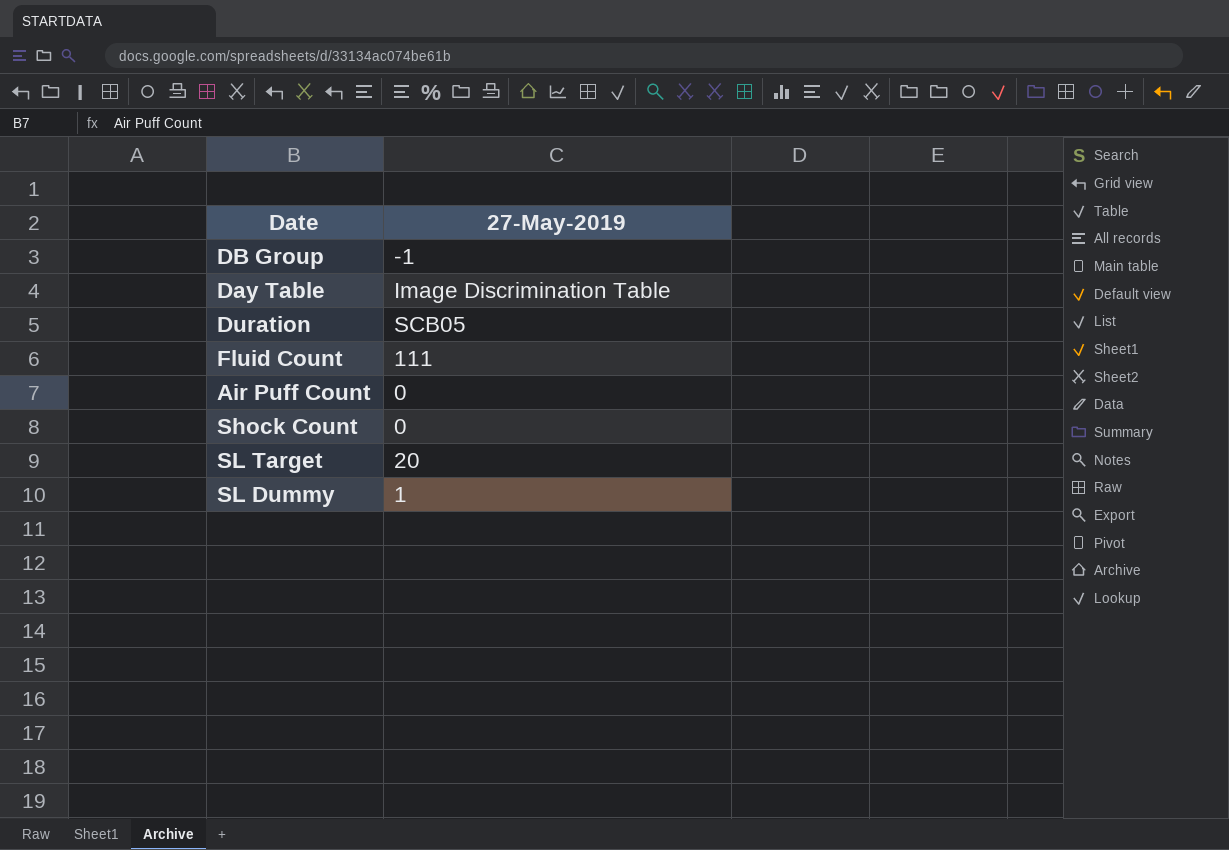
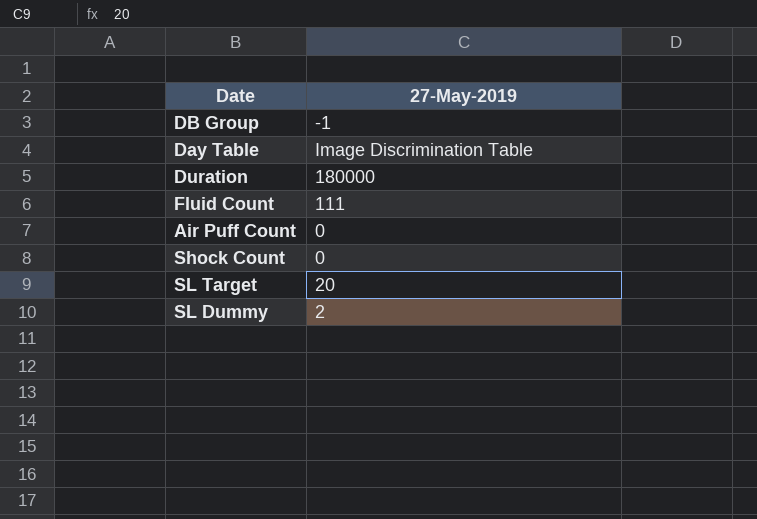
Duration | 27-May-2019: SCB05 -> 180000
SL Dummy | 27-May-2019: 1 -> 2

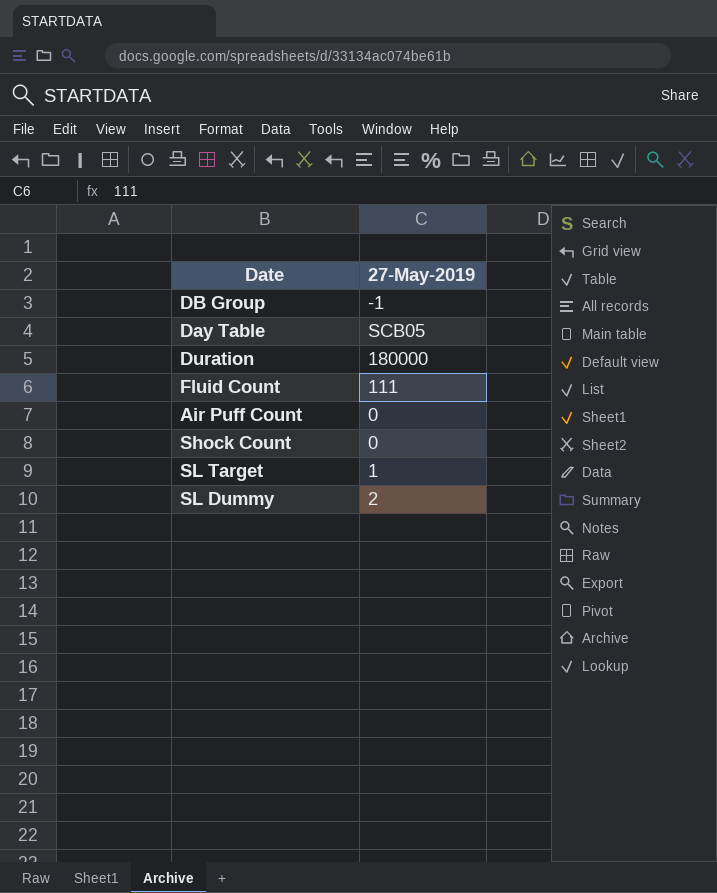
Day Table | 27-May-2019: Image Discrimination Table -> SCB05
SL Target | 27-May-2019: 20 -> 1

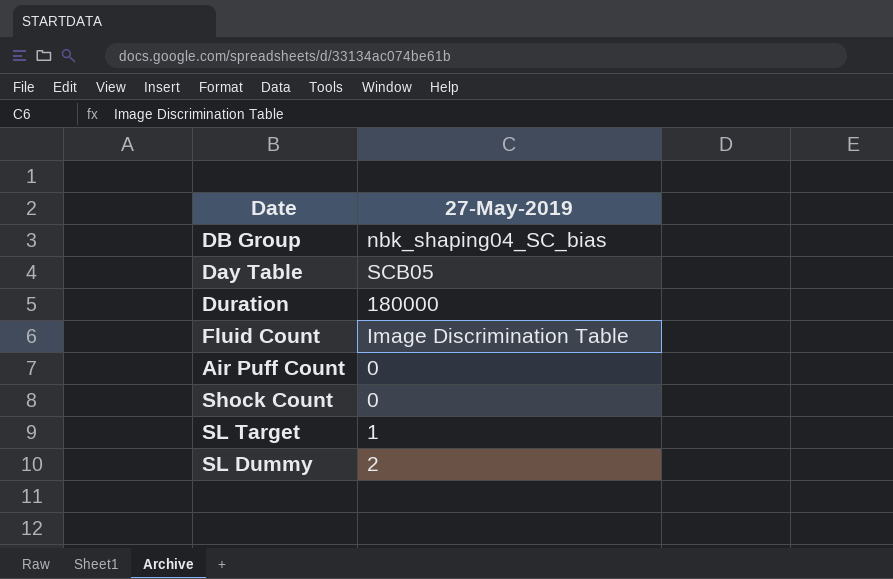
DB Group | 27-May-2019: -1 -> nbk_shaping04_SC_bias
Fluid Count | 27-May-2019: 111 -> Image Discrimination Table

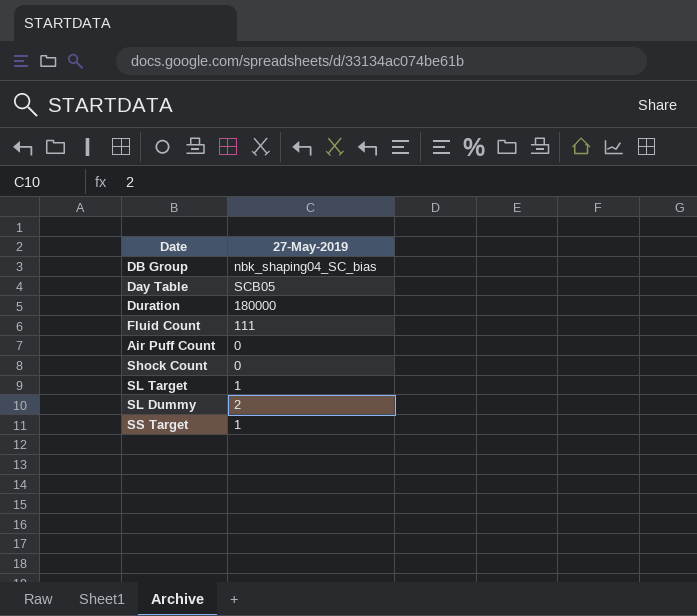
Fluid Count | 27-May-2019: Image Discrimination Table -> 111
row SS Target: none -> 1

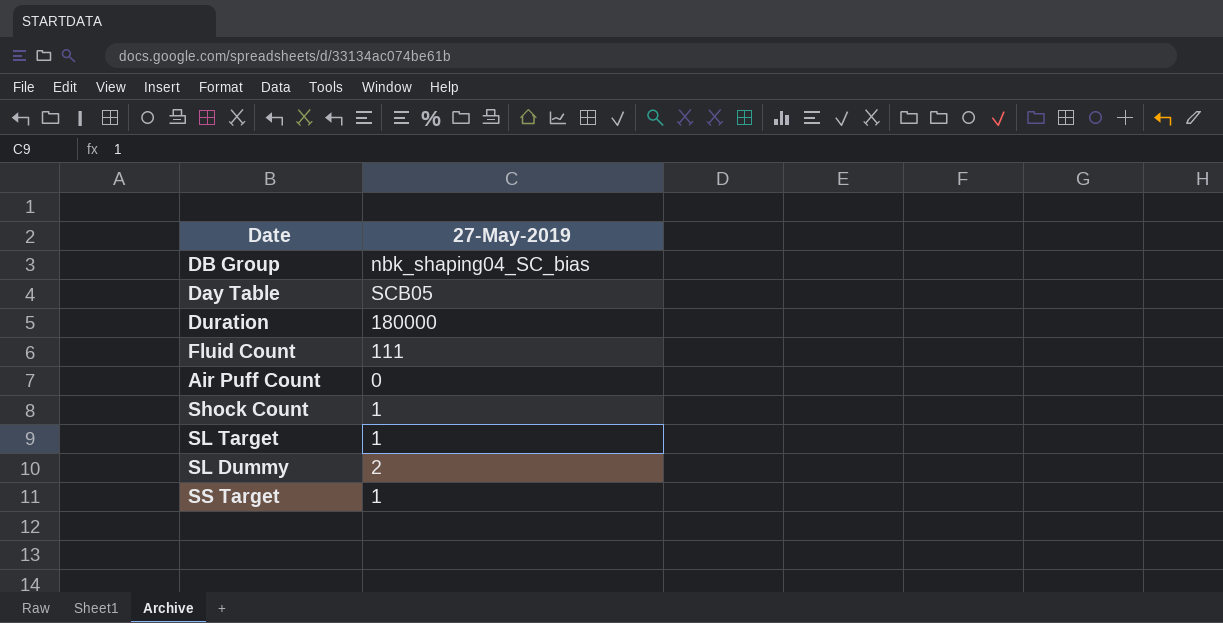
Shock Count | 27-May-2019: 0 -> 1

